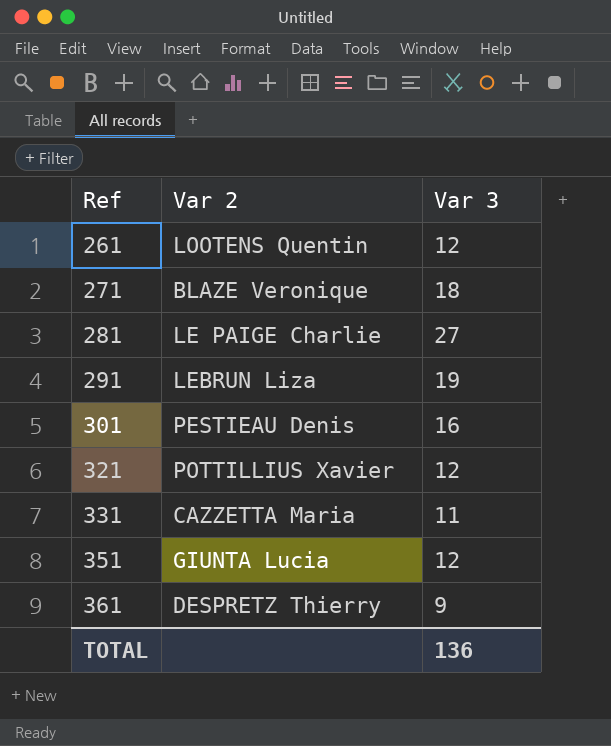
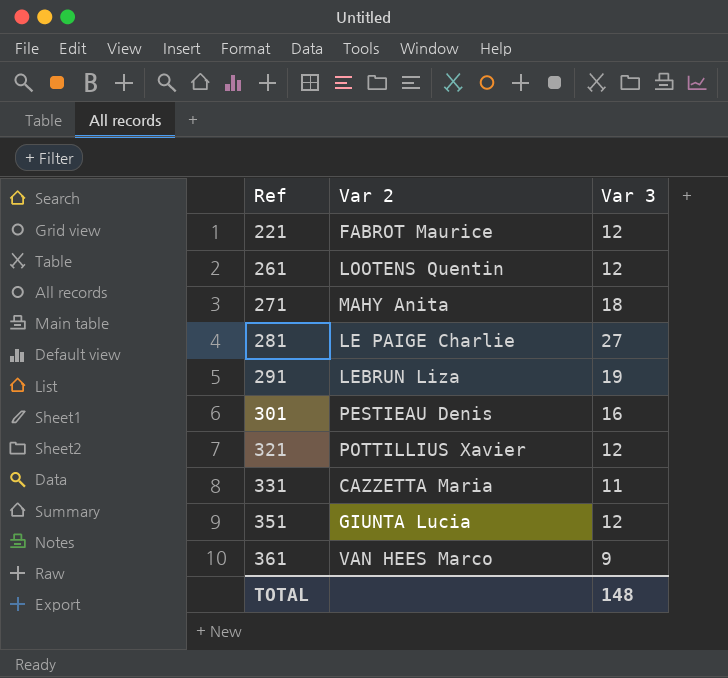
row 221: none -> FABROT Maurice | 12
271 | Var 2: BLAZE Veronique -> MAHY Anita
361 | Var 2: DESPRETZ Thierry -> VAN HEES Marco
TOTAL | Var 3: 136 -> 148

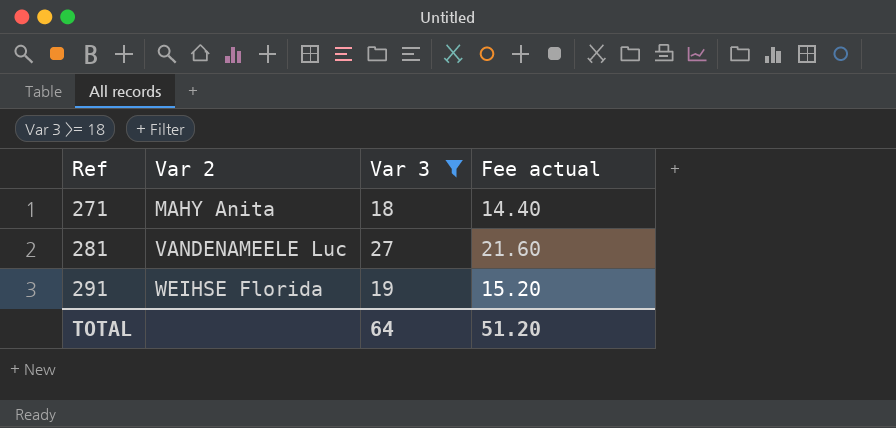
filter: none -> Var 3 >= 18
column Fee actual | formula: none -> [Var 3] * 0.8
281 | Var 2: LE PAIGE Charlie -> VANDENAMEELE Luc
291 | Var 2: LEBRUN Liza -> WEIHSE Florida
TOTAL | Var 3: 148 -> 64

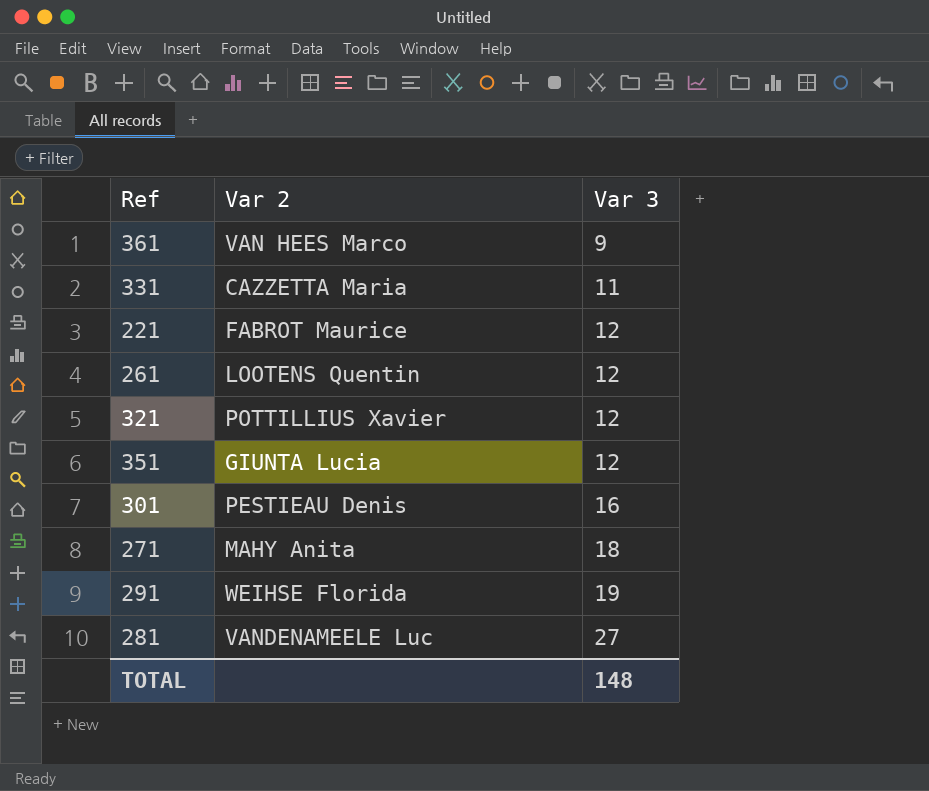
filter: Var 3 >= 18 -> none
row order: Ref ascending -> Var 3 ascending
column Fee actual | formula: [Var 3] * 0.8 -> none
TOTAL | Var 3: 64 -> 148

